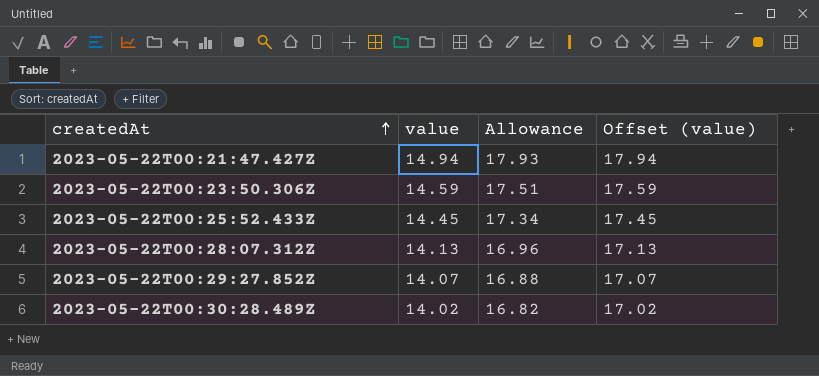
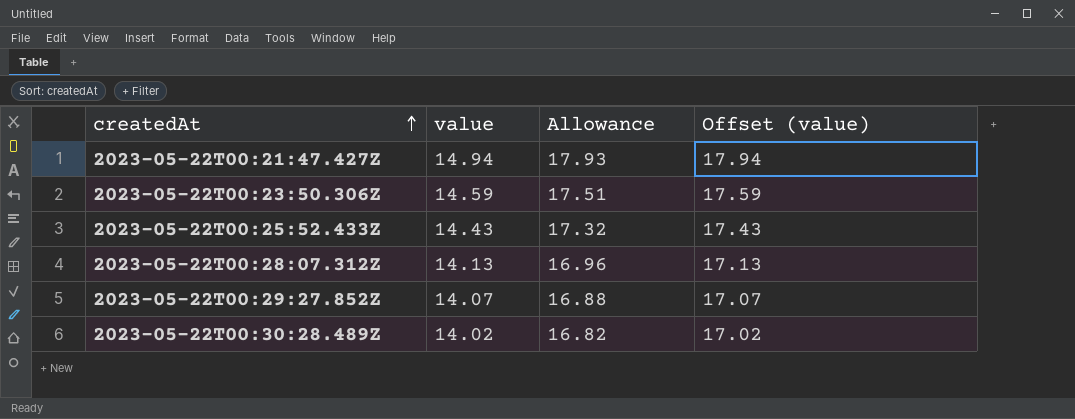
2023-05-22T00:25:52.433Z | value: 14.45 -> 14.43
2023-05-22T00:25:52.433Z | Allowance: 17.34 -> 17.32
2023-05-22T00:25:52.433Z | Offset (value): 17.45 -> 17.43

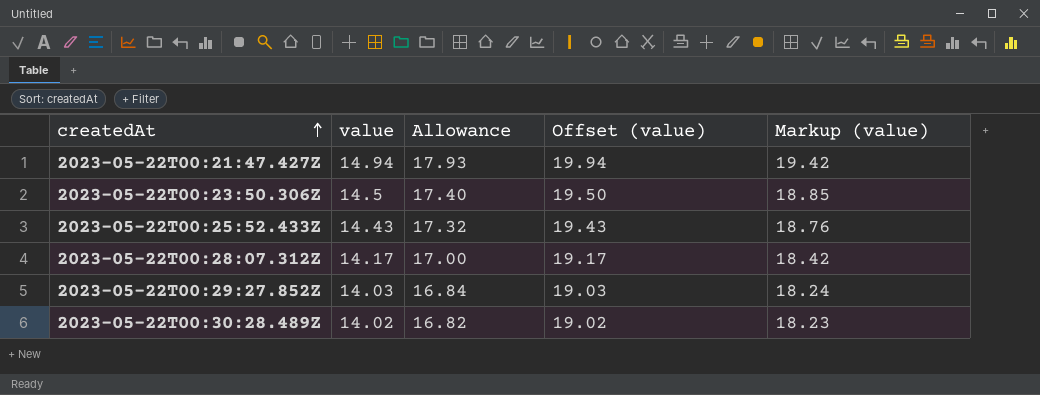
column Offset (value) | formula: [value] + 3 -> [value] + 5
column Markup (value) | formula: none -> [value] * 1.3
2023-05-22T00:23:50.306Z | value: 14.59 -> 14.5
2023-05-22T00:23:50.306Z | Allowance: 17.51 -> 17.40
2023-05-22T00:28:07.312Z | value: 14.13 -> 14.17
2023-05-22T00:28:07.312Z | Allowance: 16.96 -> 17.00
2023-05-22T00:29:27.852Z | value: 14.07 -> 14.03
2023-05-22T00:29:27.852Z | Allowance: 16.88 -> 16.84

